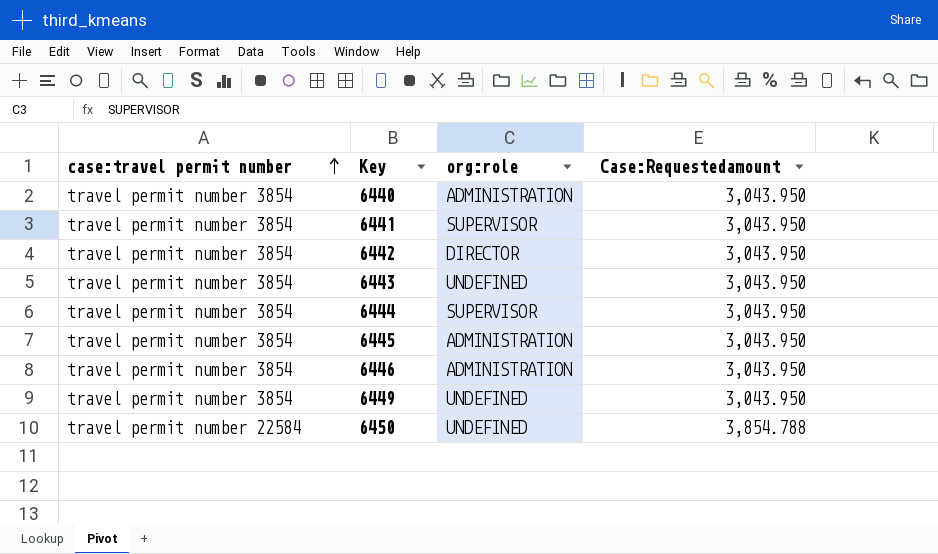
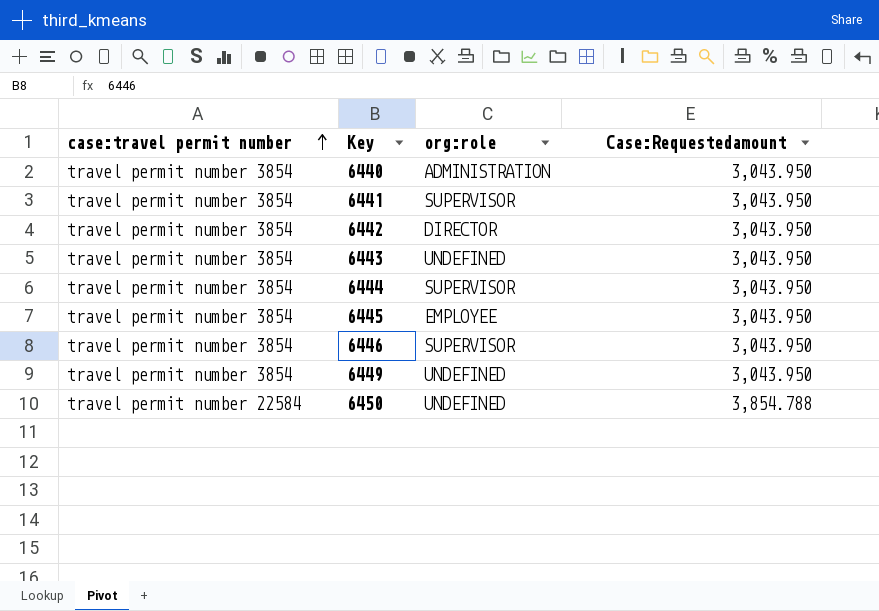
6445 | org:role: ADMINISTRATION -> EMPLOYEE
6446 | org:role: ADMINISTRATION -> SUPERVISOR

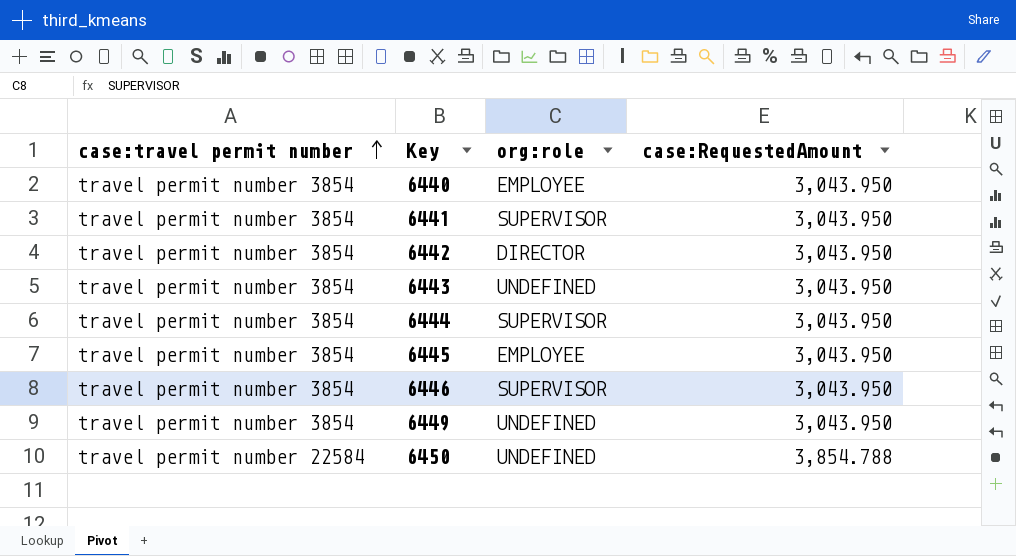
column name: Case:Requestedamount -> case:RequestedAmount
6440 | org:role: ADMINISTRATION -> EMPLOYEE

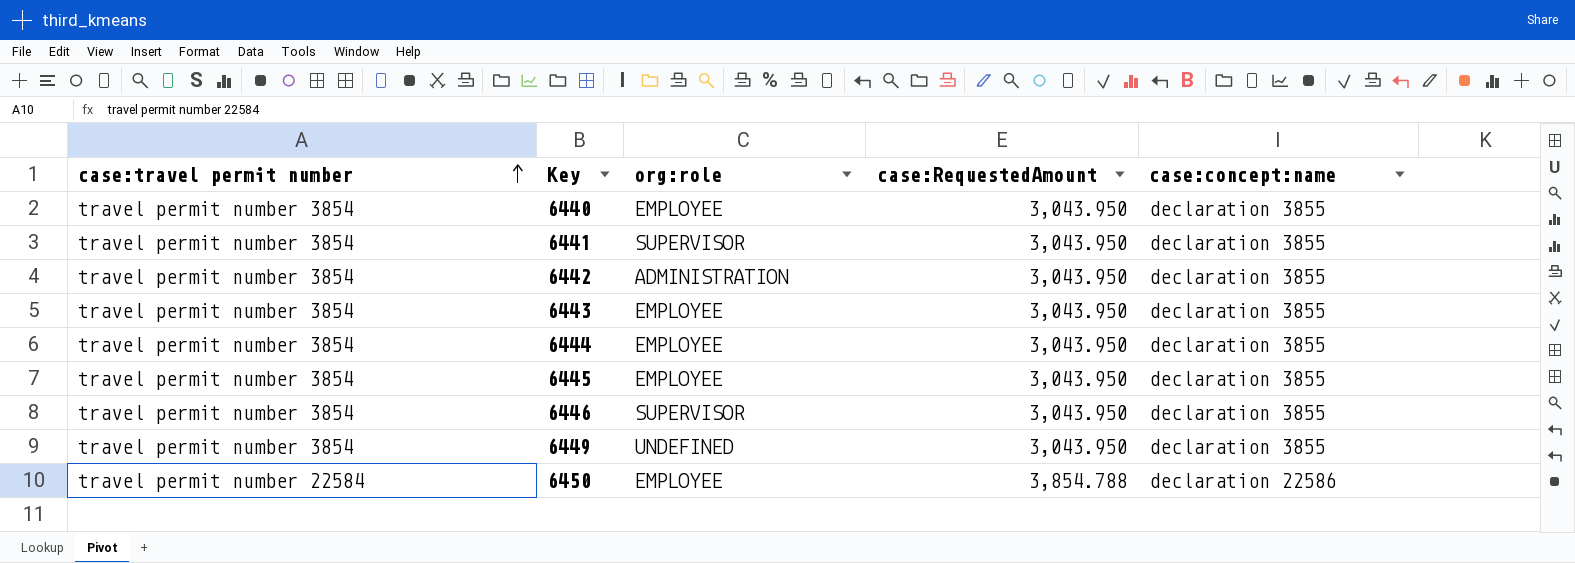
column case:concept:name | position: none -> 5
6442 | org:role: DIRECTOR -> ADMINISTRATION
6443 | org:role: UNDEFINED -> EMPLOYEE
6444 | org:role: SUPERVISOR -> EMPLOYEE
6450 | org:role: UNDEFINED -> EMPLOYEE

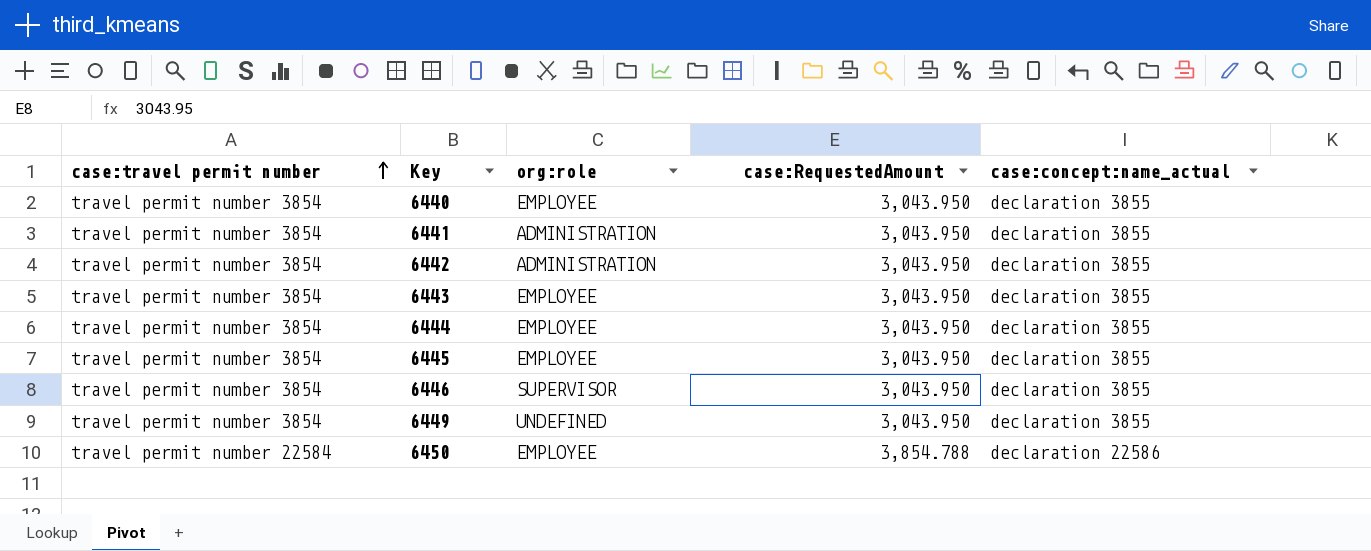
column name: case:concept:name -> case:concept:name_actual
6441 | org:role: SUPERVISOR -> ADMINISTRATION

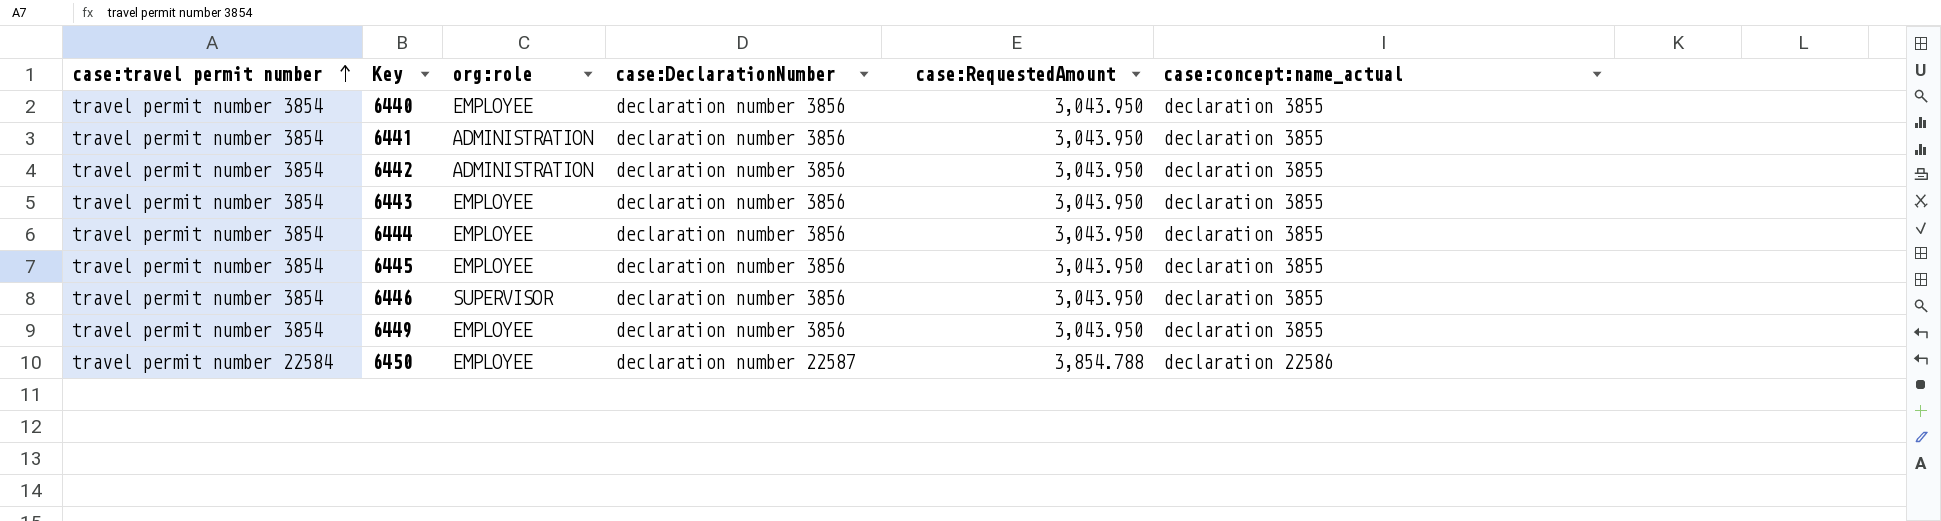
column case:DeclarationNumber | position: none -> 4
6449 | org:role: UNDEFINED -> EMPLOYEE

